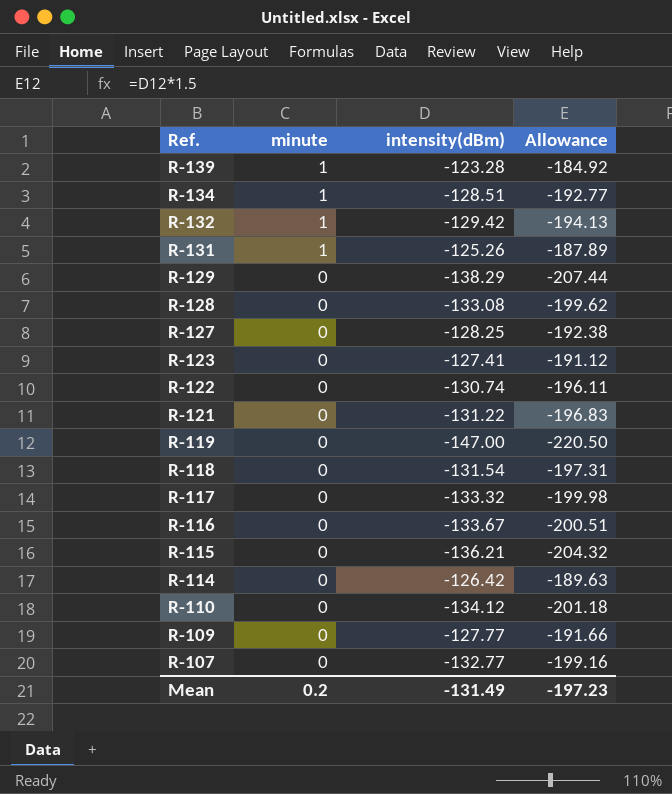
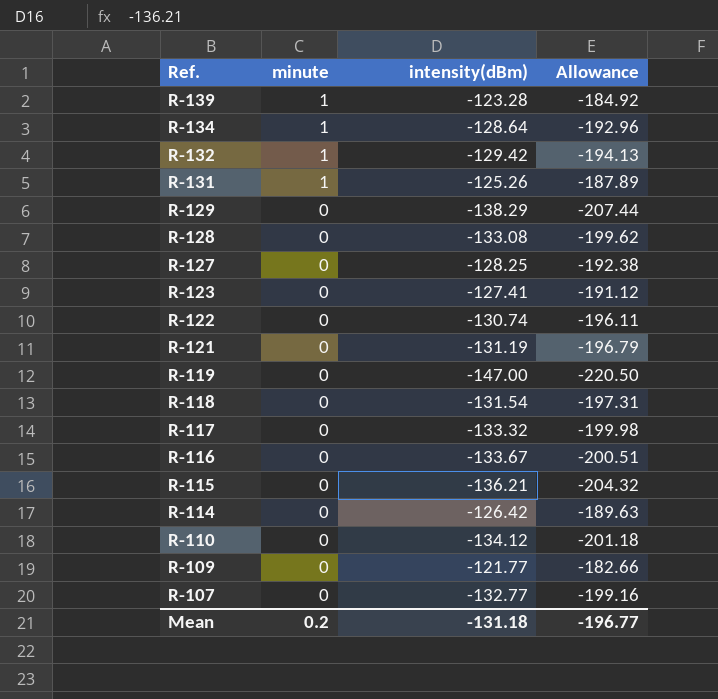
R-134 | intensity(dBm): -128.51 -> -128.64
R-134 | Allowance: -192.77 -> -192.96
R-121 | intensity(dBm): -131.22 -> -131.19
R-121 | Allowance: -196.83 -> -196.79
R-109 | intensity(dBm): -127.77 -> -121.77
R-109 | Allowance: -191.66 -> -182.66
Mean | intensity(dBm): -131.49 -> -131.18
Mean | Allowance: -197.23 -> -196.77

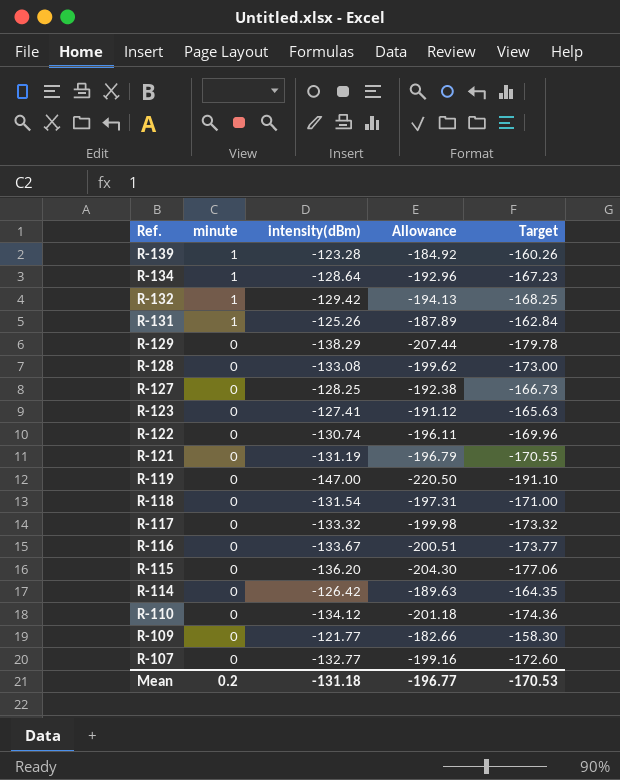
column Target | formula: none -> [intensity(dBm)] * 1.3
R-115 | intensity(dBm): -136.21 -> -136.20
R-115 | Allowance: -204.32 -> -204.30

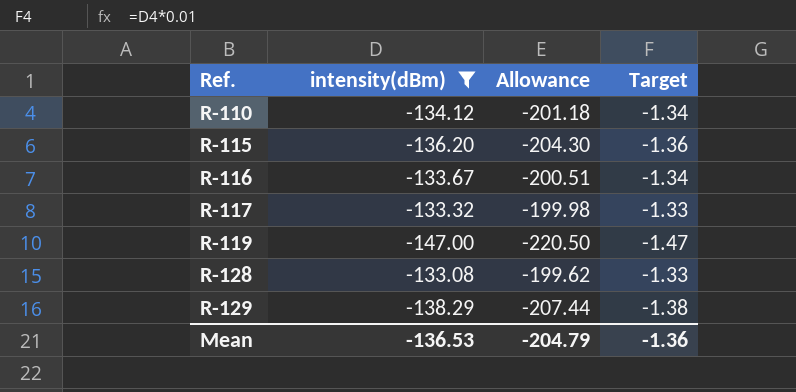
filter: none -> intensity(dBm) <= -133.08
row order: Ref. descending -> Ref. ascending
column minute | position: 2 -> none
column Target | formula: [intensity(dBm)] * 1.3 -> [intensity(dBm)] * 0.01
Mean | intensity(dBm): -131.18 -> -136.53
Mean | Allowance: -196.77 -> -204.79
Mean | Target: -170.53 -> -1.36

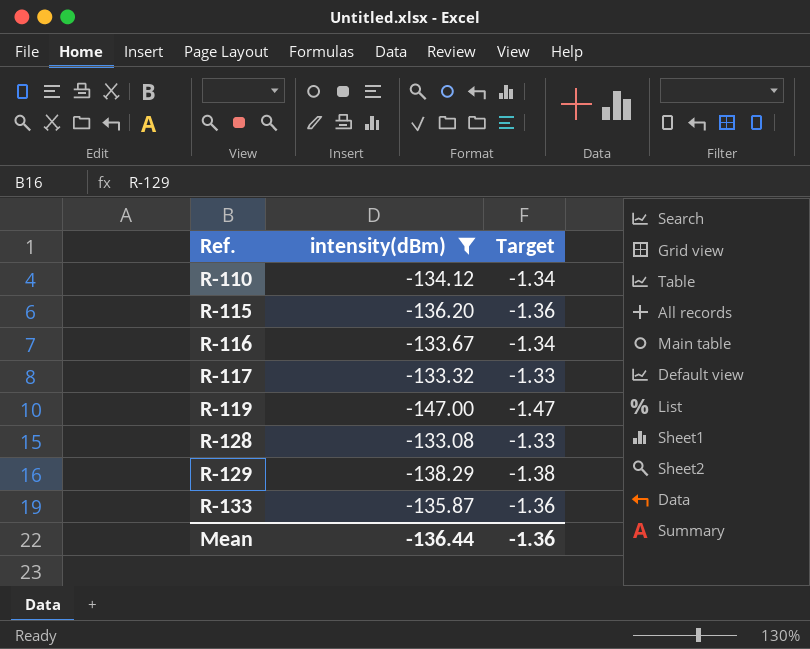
column Allowance | formula: [intensity(dBm)] * 1.5 -> none
row R-133: none -> -135.87 | -1.36
Mean | intensity(dBm): -136.53 -> -136.44

